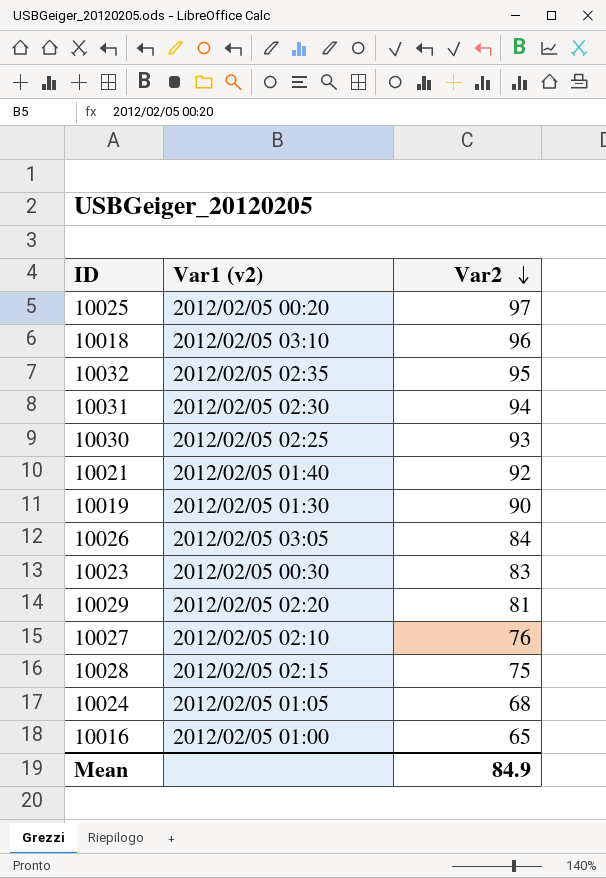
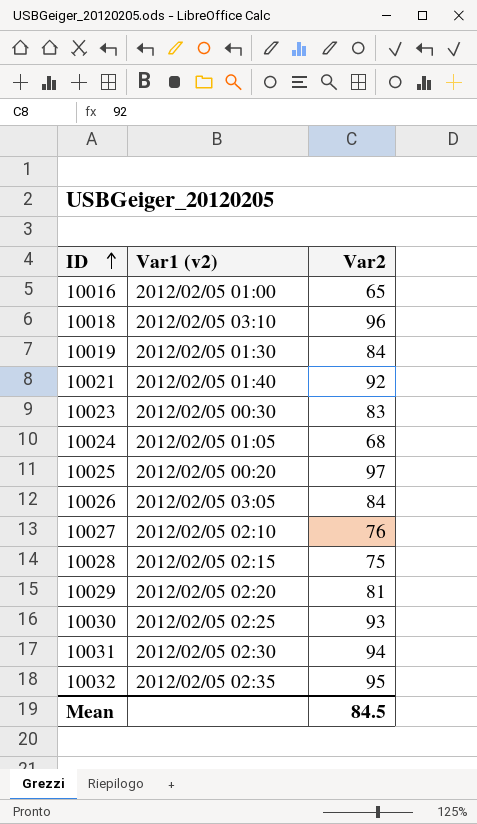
row order: Var2 descending -> ID ascending
10019 | Var2: 90 -> 84
Mean | Var2: 84.9 -> 84.5

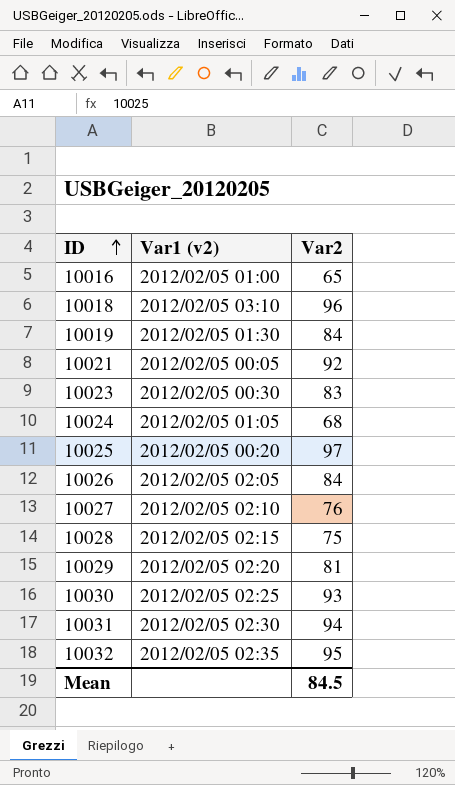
10021 | Var1 (v2): 2012/02/05 01:40 -> 2012/02/05 00:05
10026 | Var1 (v2): 2012/02/05 03:05 -> 2012/02/05 02:05

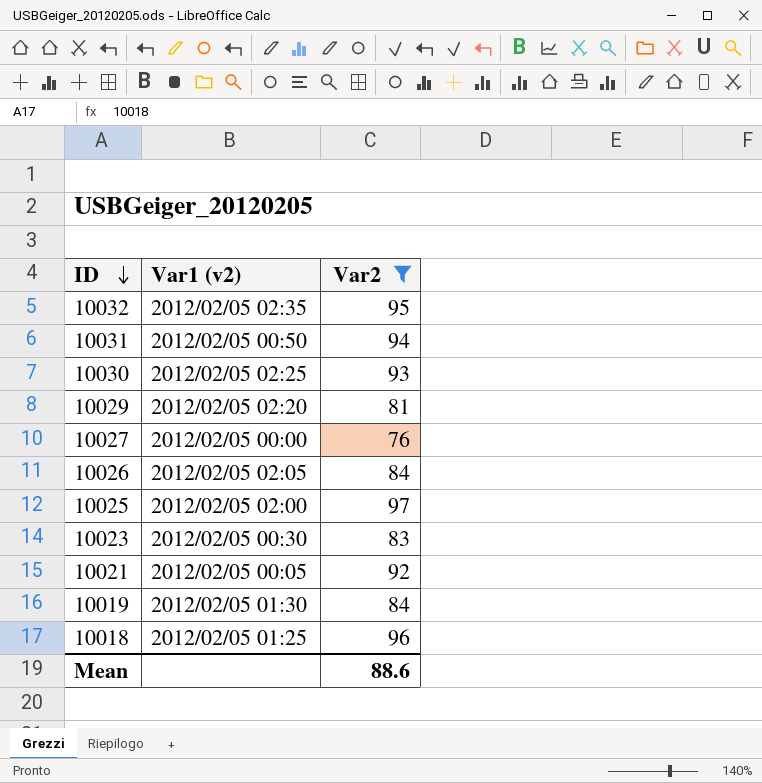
filter: none -> Var2 >= 76
row order: ID ascending -> ID descending
10031 | Var1 (v2): 2012/02/05 02:30 -> 2012/02/05 00:50
10027 | Var1 (v2): 2012/02/05 02:10 -> 2012/02/05 00:00
10025 | Var1 (v2): 2012/02/05 00:20 -> 2012/02/05 02:00
10018 | Var1 (v2): 2012/02/05 03:10 -> 2012/02/05 01:25
Mean | Var2: 84.5 -> 88.6

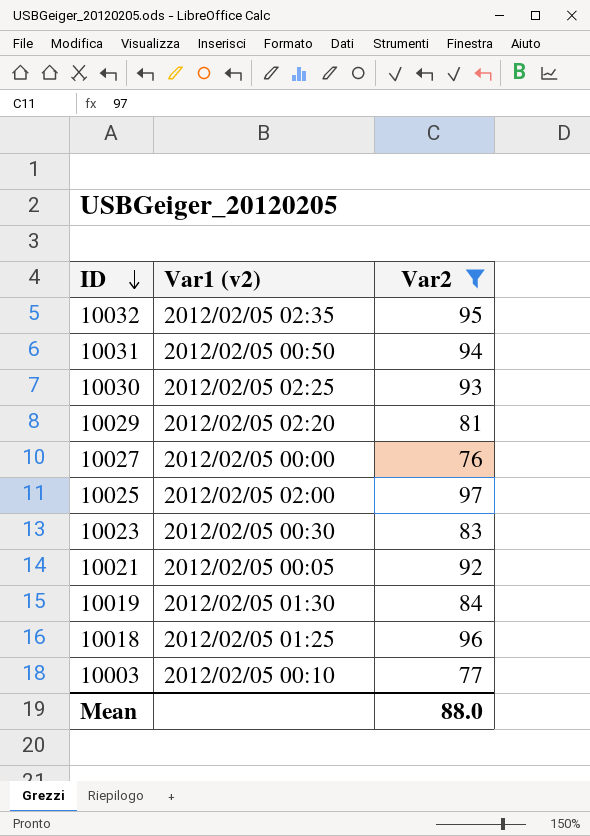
row 10026: 2012/02/05 02:05 | 84 -> none
row 10003: none -> 2012/02/05 00:10 | 77
Mean | Var2: 88.6 -> 88.0

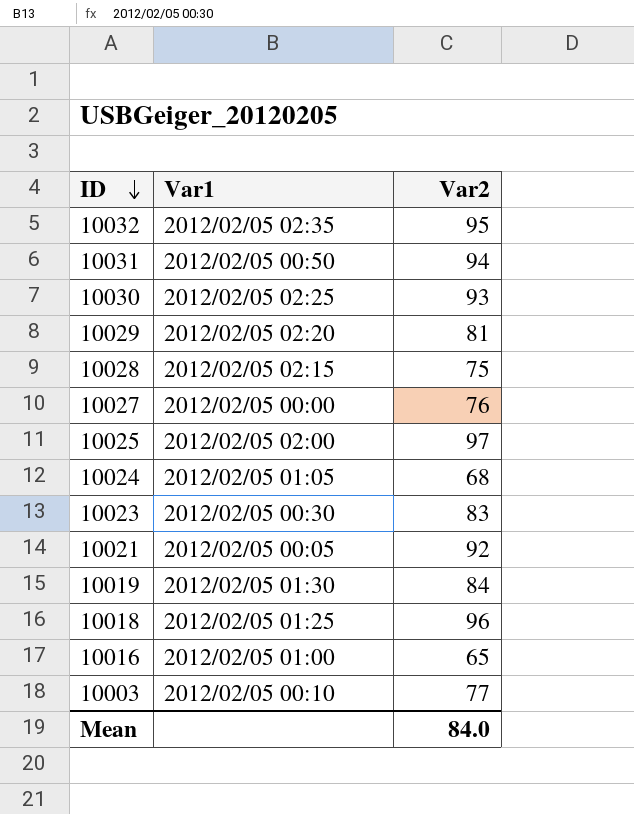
filter: Var2 >= 76 -> none
column name: Var1 (v2) -> Var1
Mean | Var2: 88.0 -> 84.0

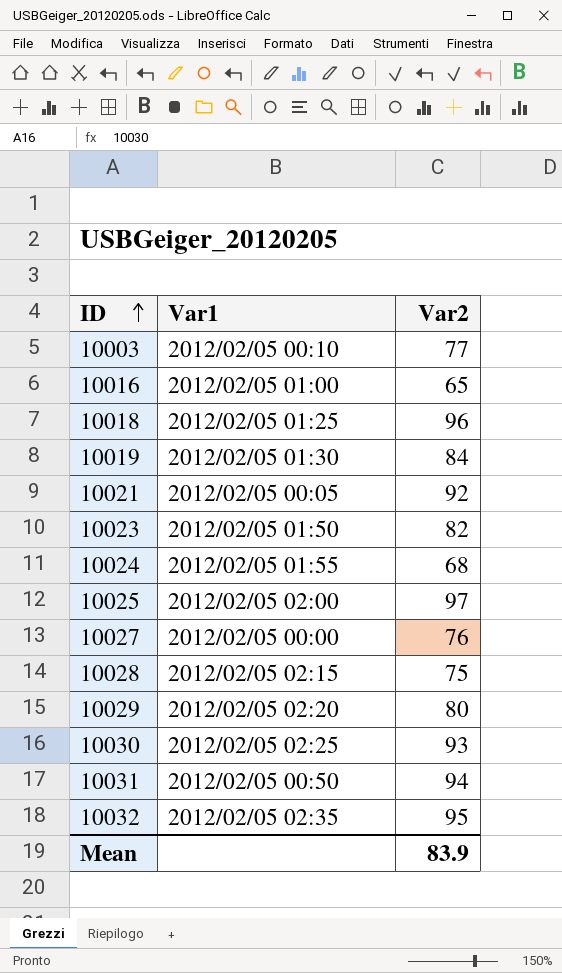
row order: ID descending -> ID ascending
10023 | Var1: 2012/02/05 00:30 -> 2012/02/05 01:50
10023 | Var2: 83 -> 82
10024 | Var1: 2012/02/05 01:05 -> 2012/02/05 01:55
10029 | Var2: 81 -> 80
Mean | Var2: 84.0 -> 83.9

